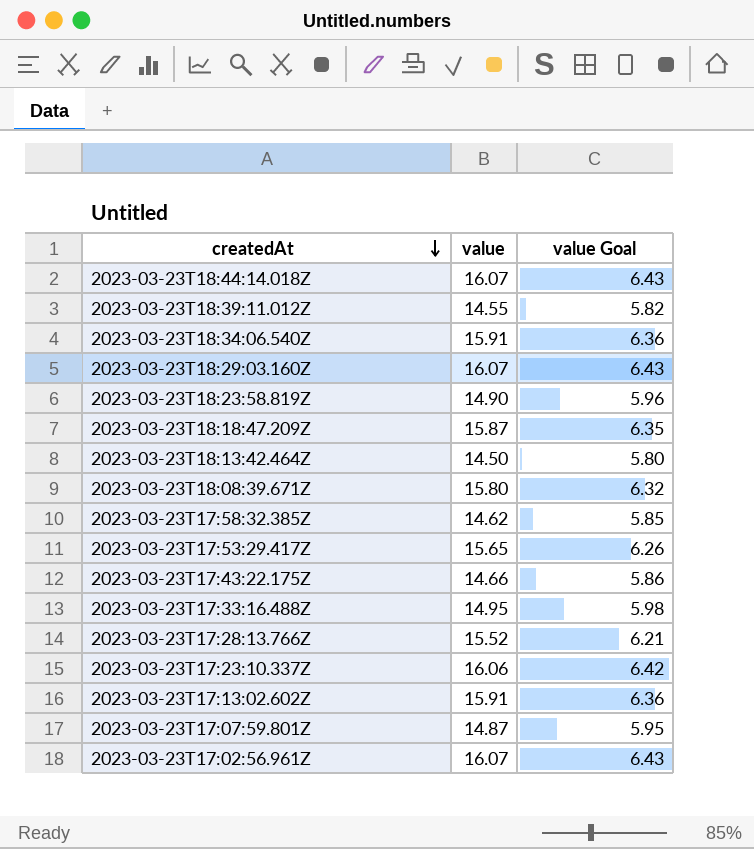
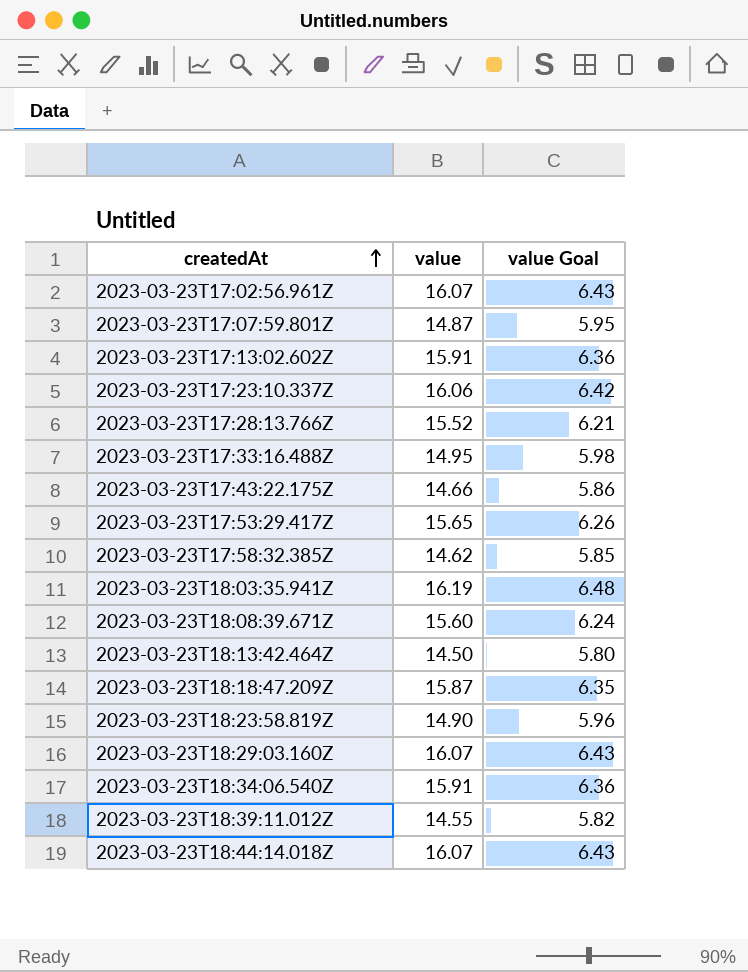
row order: createdAt descending -> createdAt ascending
row 2023-03-23T18:03:35.941Z: none -> 16.19 | 6.48
2023-03-23T18:08:39.671Z | value: 15.80 -> 15.60
2023-03-23T18:08:39.671Z | value Goal: 6.32 -> 6.24

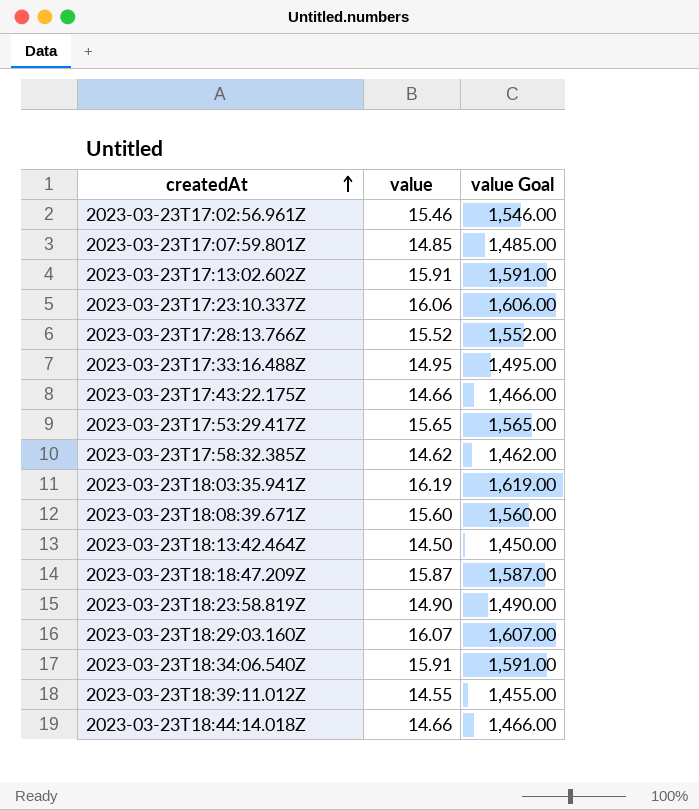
column value Goal | formula: [value] * 0.4 -> [value] * 100
2023-03-23T17:02:56.961Z | value: 16.07 -> 15.46
2023-03-23T17:07:59.801Z | value: 14.87 -> 14.85
2023-03-23T18:44:14.018Z | value: 16.07 -> 14.66

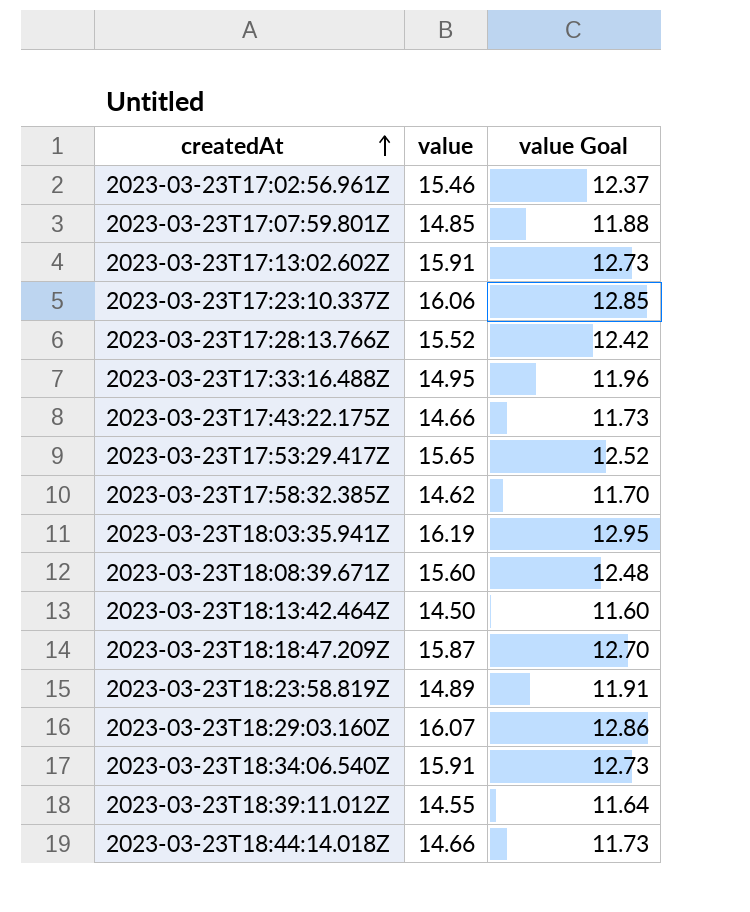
column value Goal | formula: [value] * 100 -> [value] * 0.8
2023-03-23T18:23:58.819Z | value: 14.90 -> 14.89

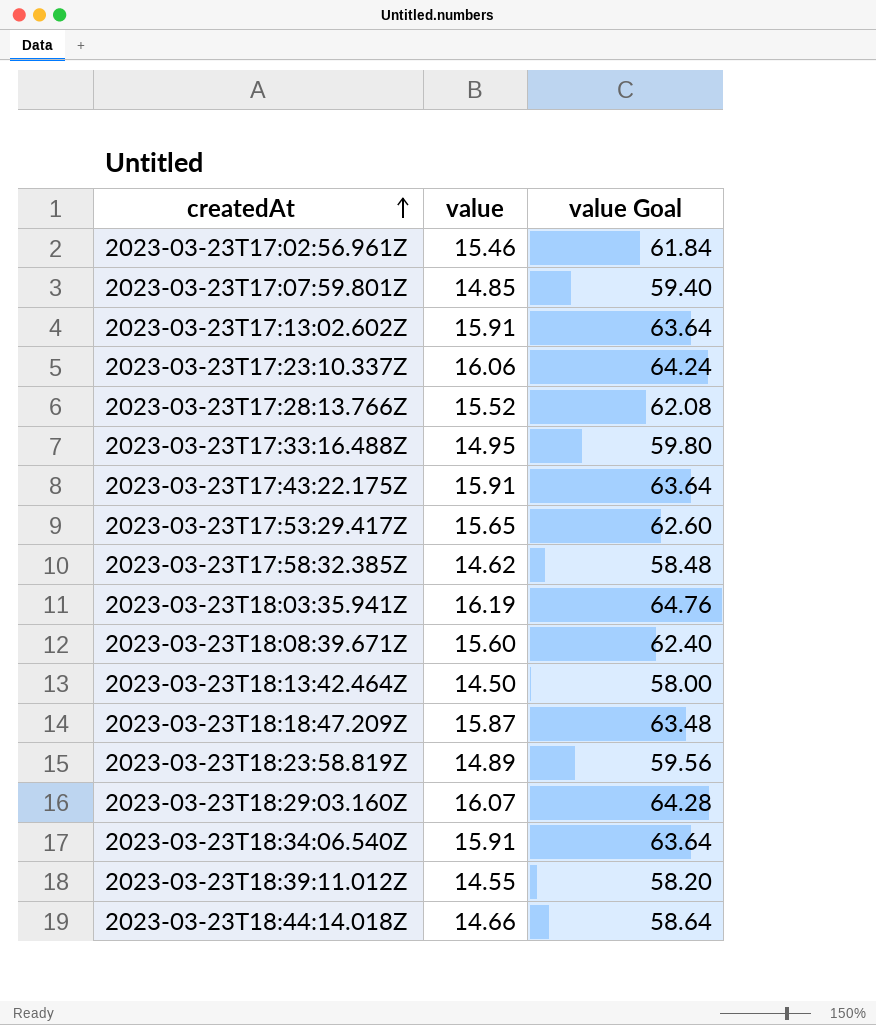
column value Goal | formula: [value] * 0.8 -> [value] * 4
2023-03-23T17:43:22.175Z | value: 14.66 -> 15.91

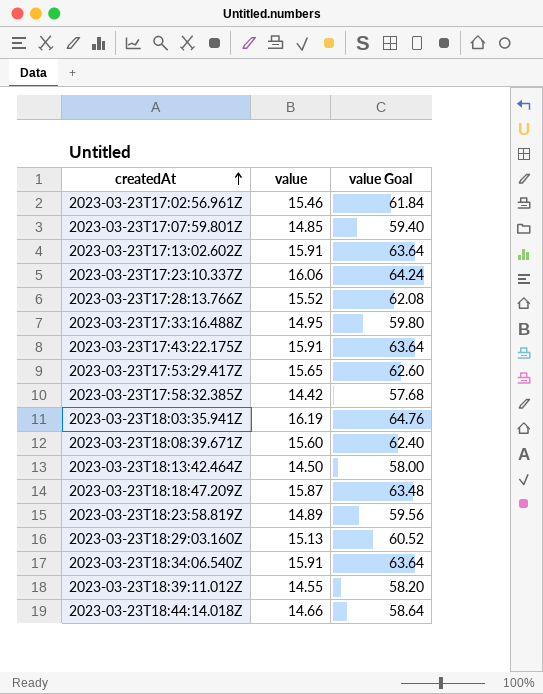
2023-03-23T17:58:32.385Z | value: 14.62 -> 14.42
2023-03-23T17:58:32.385Z | value Goal: 58.48 -> 57.68
2023-03-23T18:29:03.160Z | value: 16.07 -> 15.13
2023-03-23T18:29:03.160Z | value Goal: 64.28 -> 60.52

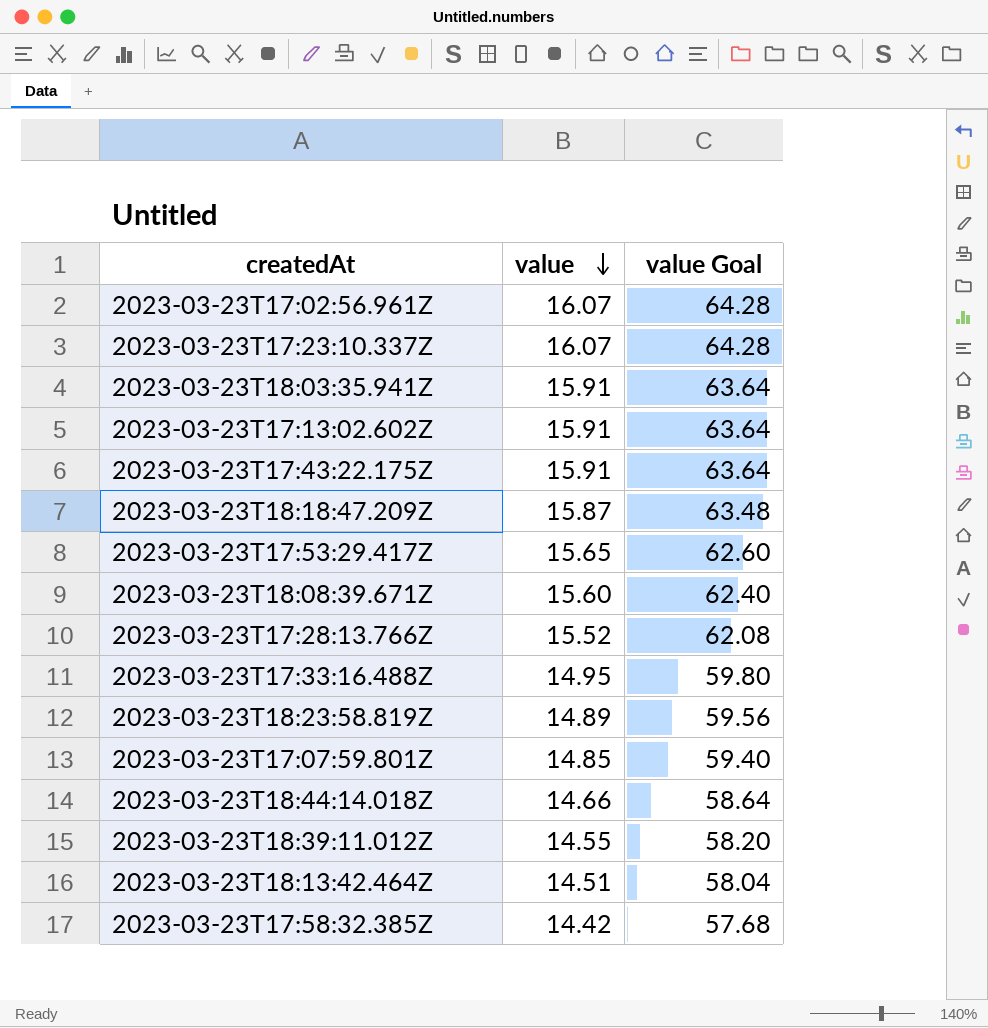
row order: createdAt ascending -> value descending
row 2023-03-23T18:29:03.160Z: 15.13 | 60.52 -> none
row 2023-03-23T18:34:06.540Z: 15.91 | 63.64 -> none
2023-03-23T17:02:56.961Z | value: 15.46 -> 16.07
2023-03-23T17:02:56.961Z | value Goal: 61.84 -> 64.28
2023-03-23T17:23:10.337Z | value: 16.06 -> 16.07
2023-03-23T17:23:10.337Z | value Goal: 64.24 -> 64.28
2023-03-23T18:03:35.941Z | value: 16.19 -> 15.91
2023-03-23T18:03:35.941Z | value Goal: 64.76 -> 63.64
2023-03-23T18:13:42.464Z | value: 14.50 -> 14.51
2023-03-23T18:13:42.464Z | value Goal: 58.00 -> 58.04

